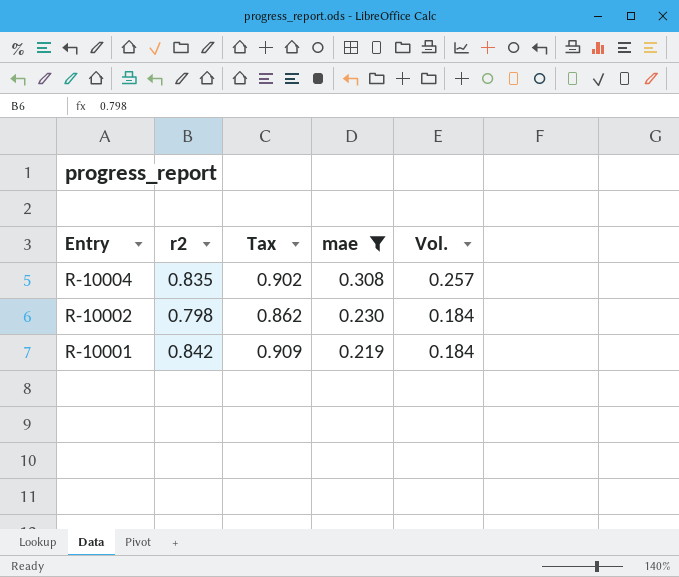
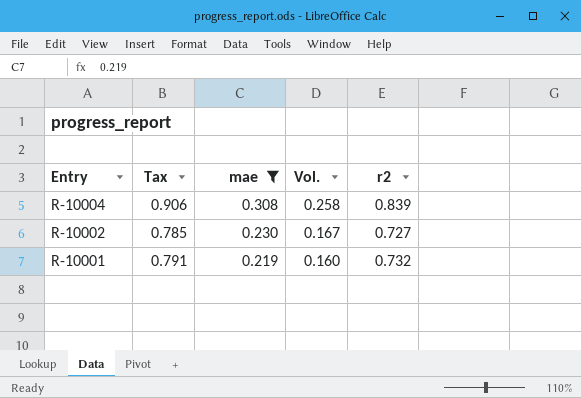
column r2 | position: 2 -> 5
R-10004 | Tax: 0.902 -> 0.906
R-10004 | Vol.: 0.257 -> 0.258
R-10004 | r2: 0.835 -> 0.839
R-10002 | Tax: 0.862 -> 0.785
R-10002 | Vol.: 0.184 -> 0.167
R-10002 | r2: 0.798 -> 0.727
R-10001 | Tax: 0.909 -> 0.791
R-10001 | Vol.: 0.184 -> 0.160
R-10001 | r2: 0.842 -> 0.732

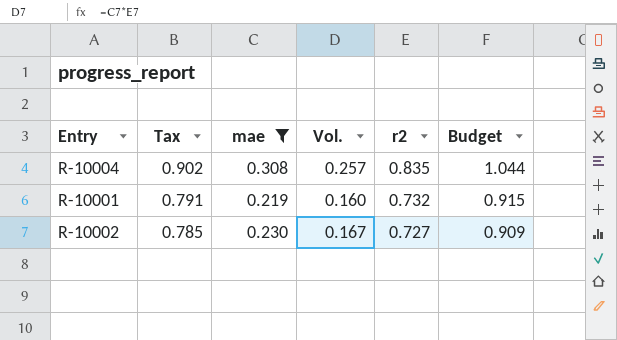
row order: Entry descending -> Tax descending
column Budget | formula: none -> [r2] * 1.25
R-10004 | Tax: 0.906 -> 0.902
R-10004 | Vol.: 0.258 -> 0.257
R-10004 | r2: 0.839 -> 0.835

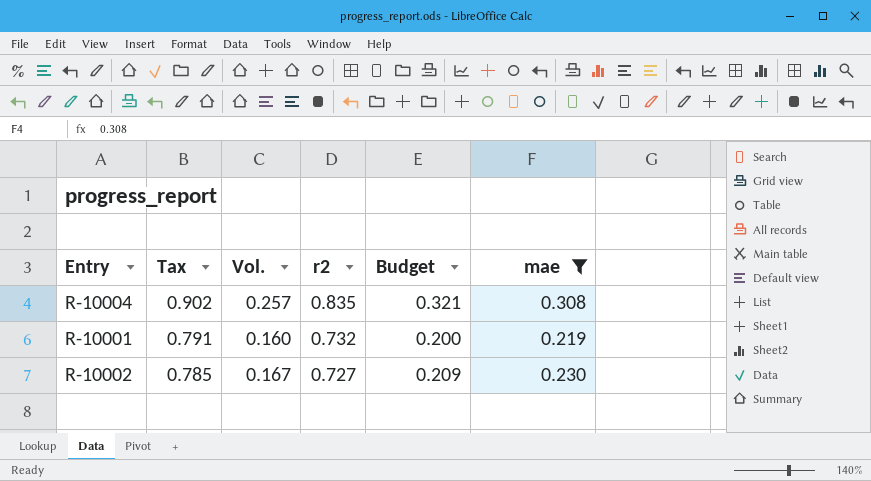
column Budget | formula: [r2] * 1.25 -> [Vol.] * 1.25
column mae | position: 3 -> 6

